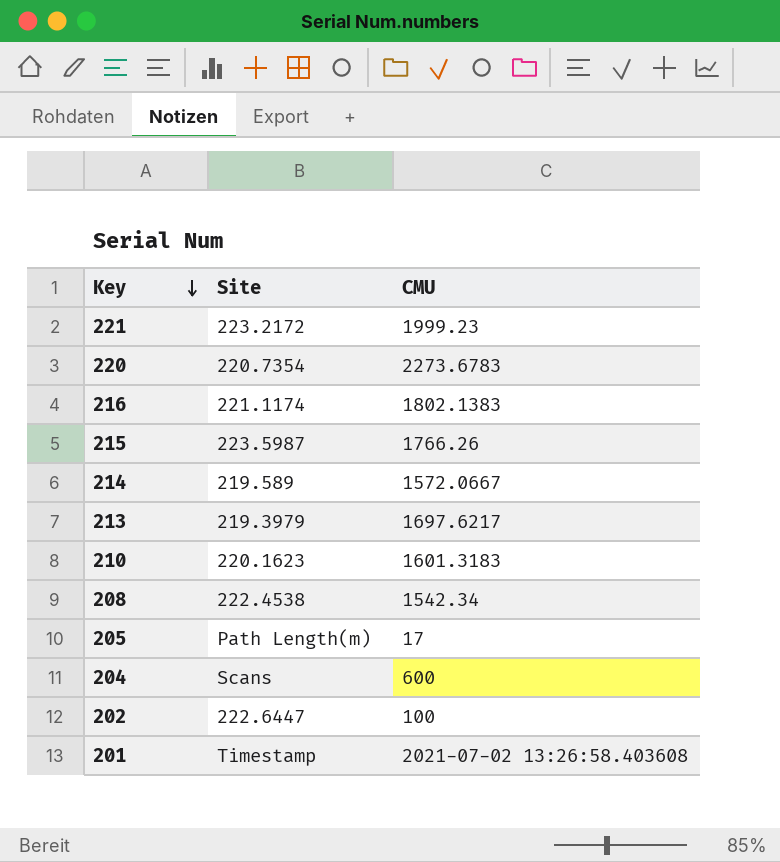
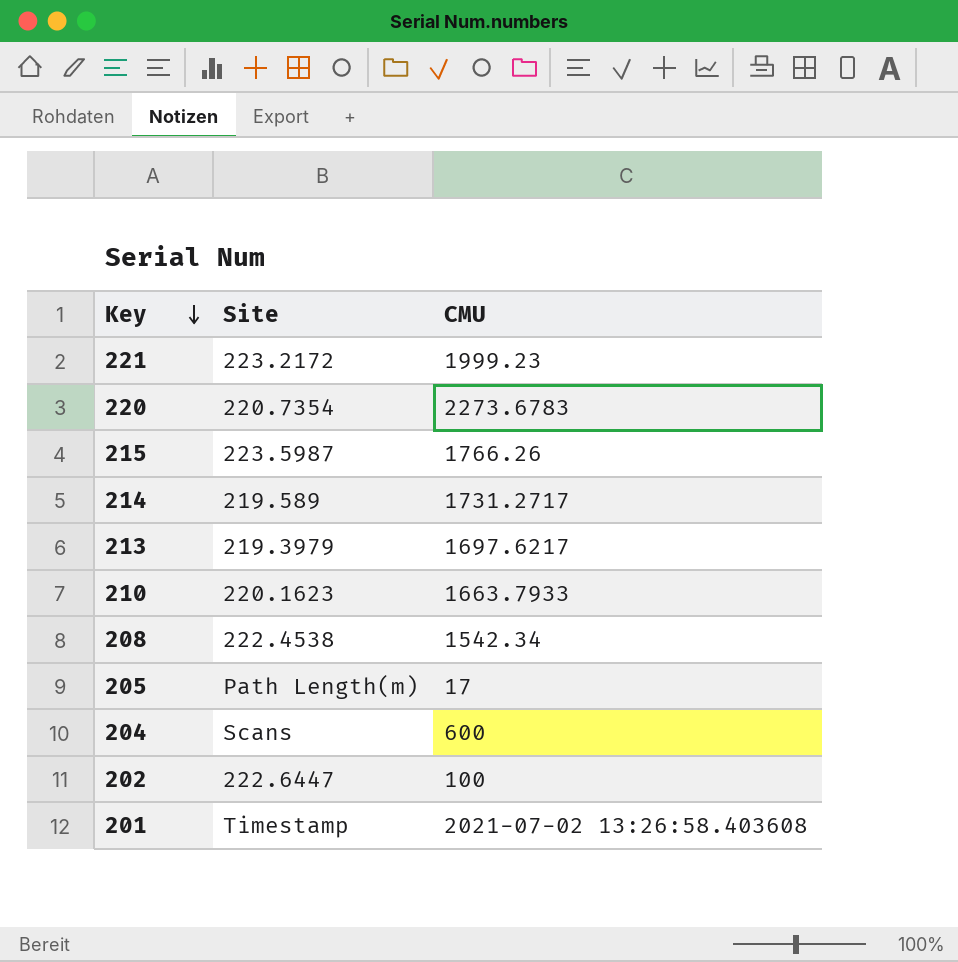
row 216: 221.1174 | 1802.1383 -> none
214 | CMU: 1572.0667 -> 1731.2717
210 | CMU: 1601.3183 -> 1663.7933

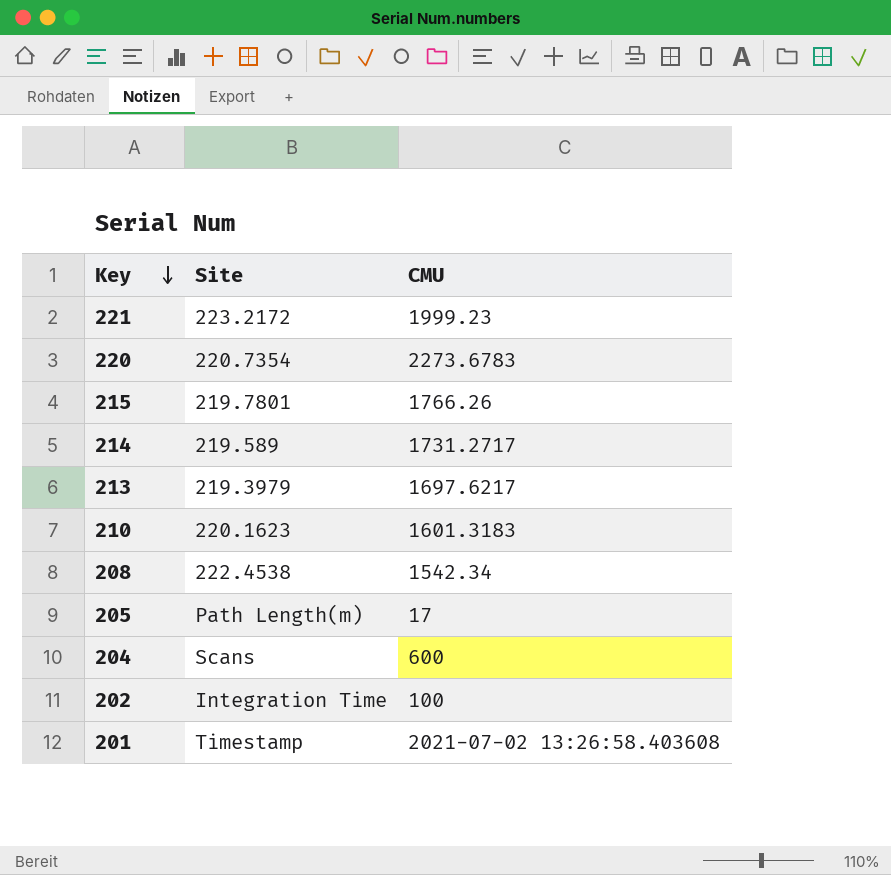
215 | Site: 223.5987 -> 219.7801
210 | CMU: 1663.7933 -> 1601.3183
202 | Site: 222.6447 -> Integration Time

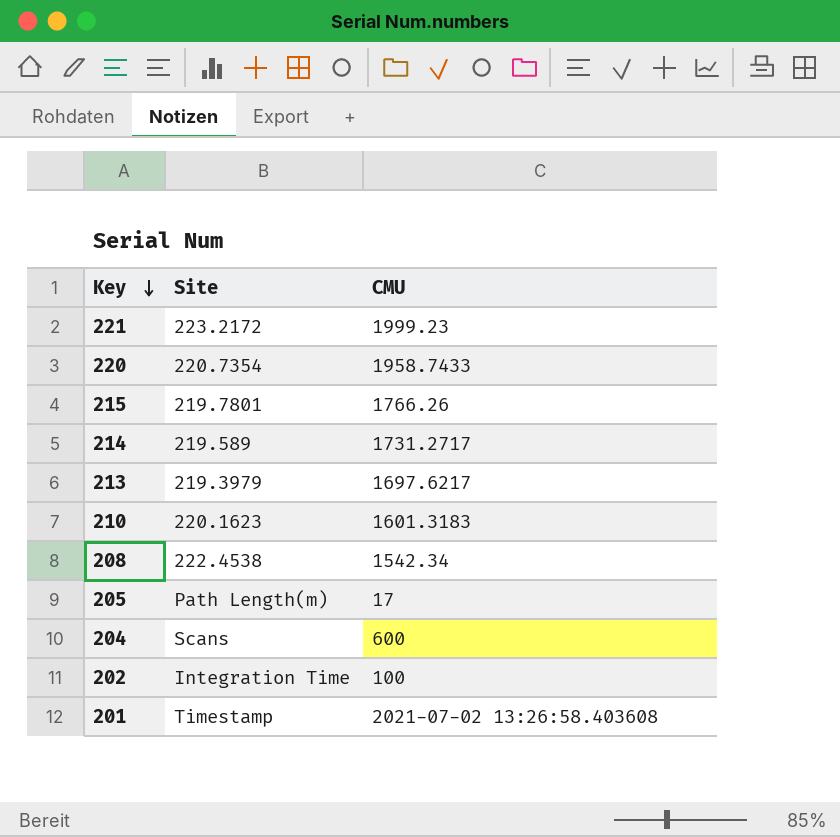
220 | CMU: 2273.6783 -> 1958.7433

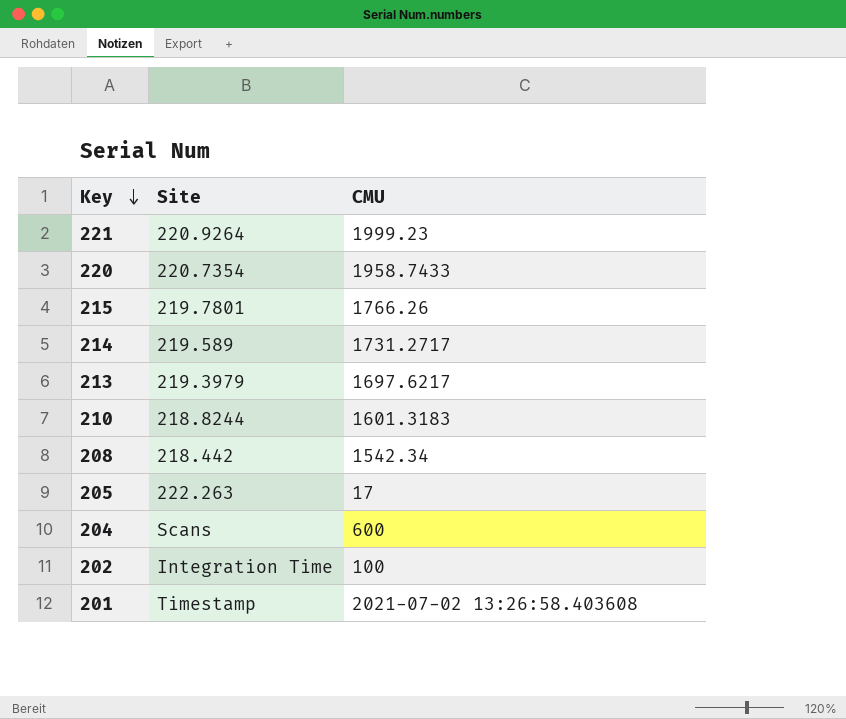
221 | Site: 223.2172 -> 220.9264
210 | Site: 220.1623 -> 218.8244
208 | Site: 222.4538 -> 218.442
205 | Site: Path Length(m) -> 222.263

